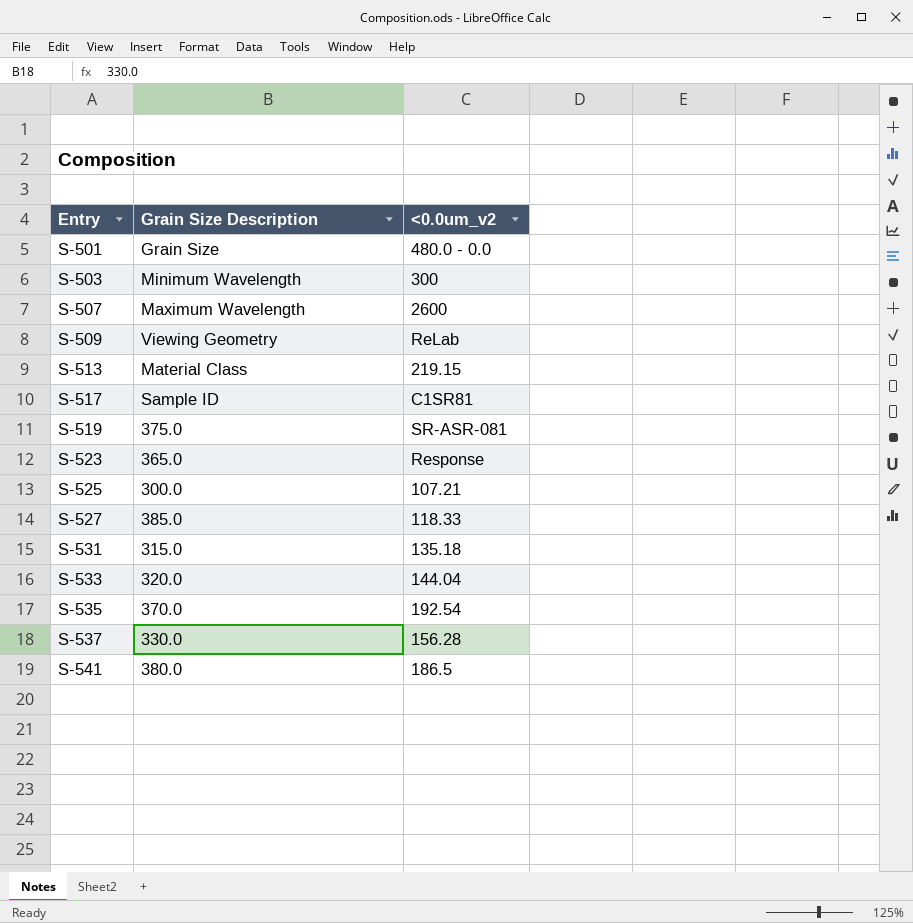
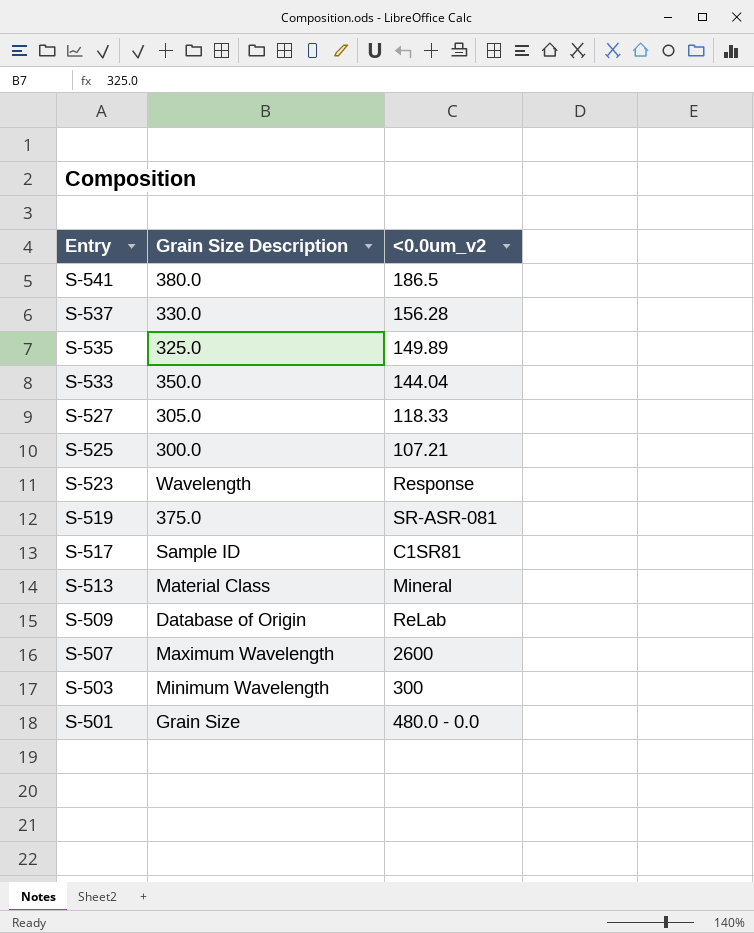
row order: Entry ascending -> Entry descending
row S-531: 315.0 | 135.18 -> none
S-535 | Grain Size Description: 370.0 -> 325.0
S-535 | <0.0um_v2: 192.54 -> 149.89
S-533 | Grain Size Description: 320.0 -> 350.0
S-527 | Grain Size Description: 385.0 -> 305.0
S-523 | Grain Size Description: 365.0 -> Wavelength
S-513 | <0.0um_v2: 219.15 -> Mineral
S-509 | Grain Size Description: Viewing Geometry -> Database of Origin

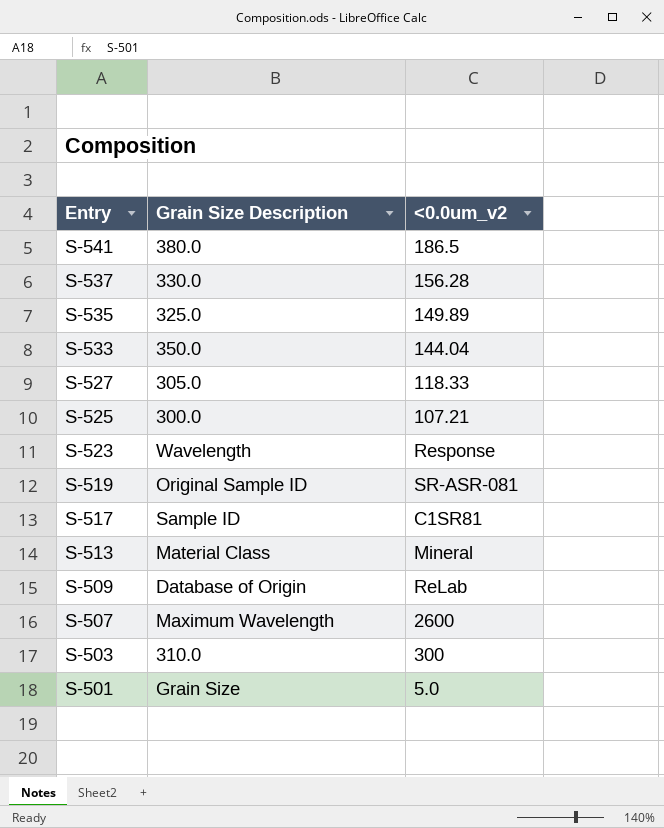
S-519 | Grain Size Description: 375.0 -> Original Sample ID
S-503 | Grain Size Description: Minimum Wavelength -> 310.0
S-501 | <0.0um_v2: 480.0 - 0.0 -> 5.0

